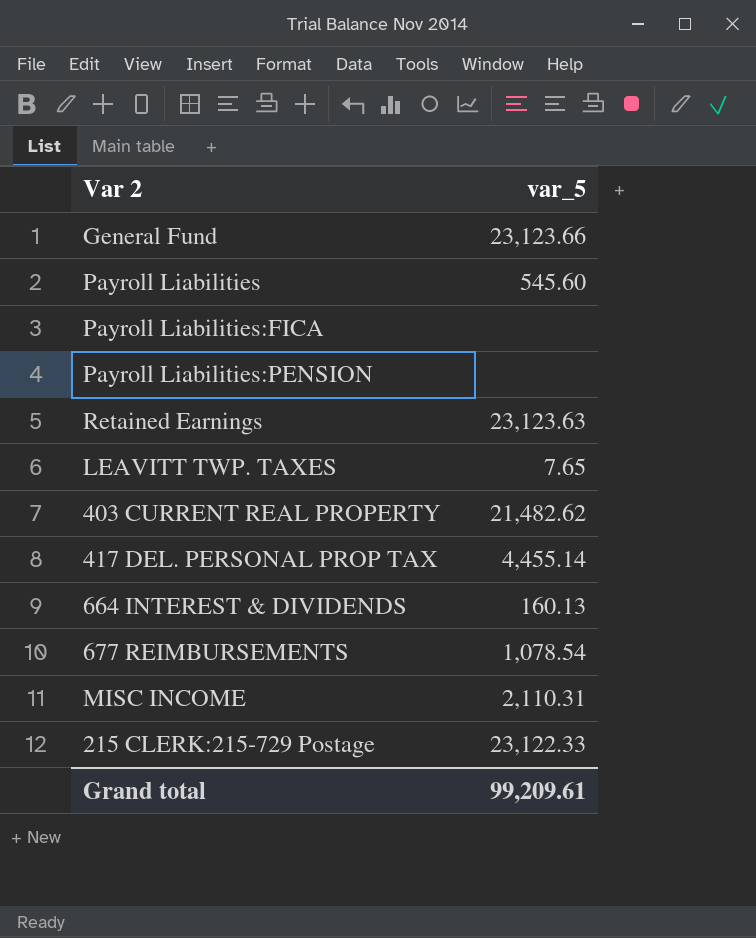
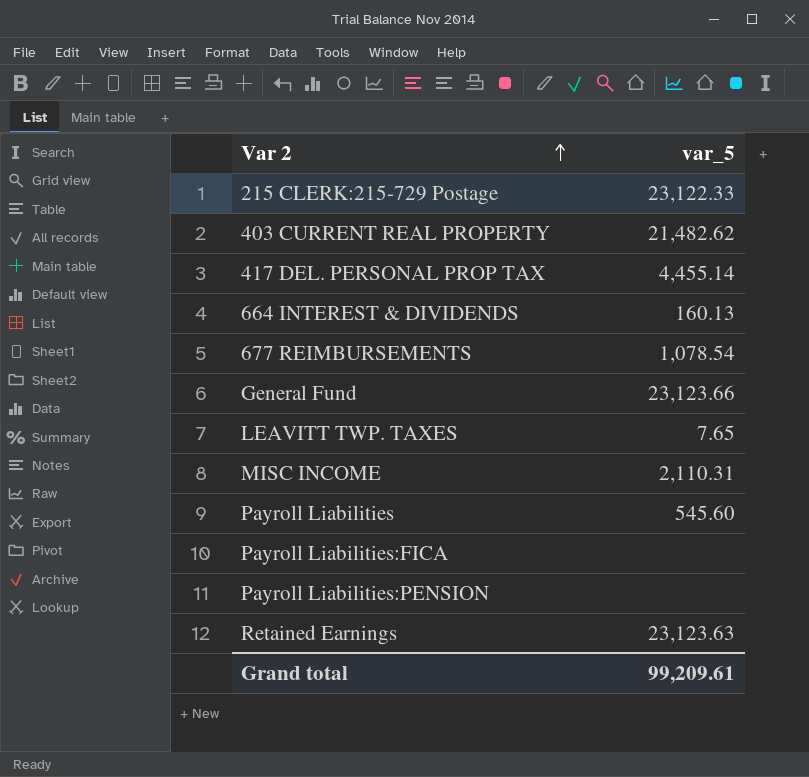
row order: none -> Var 2 ascending

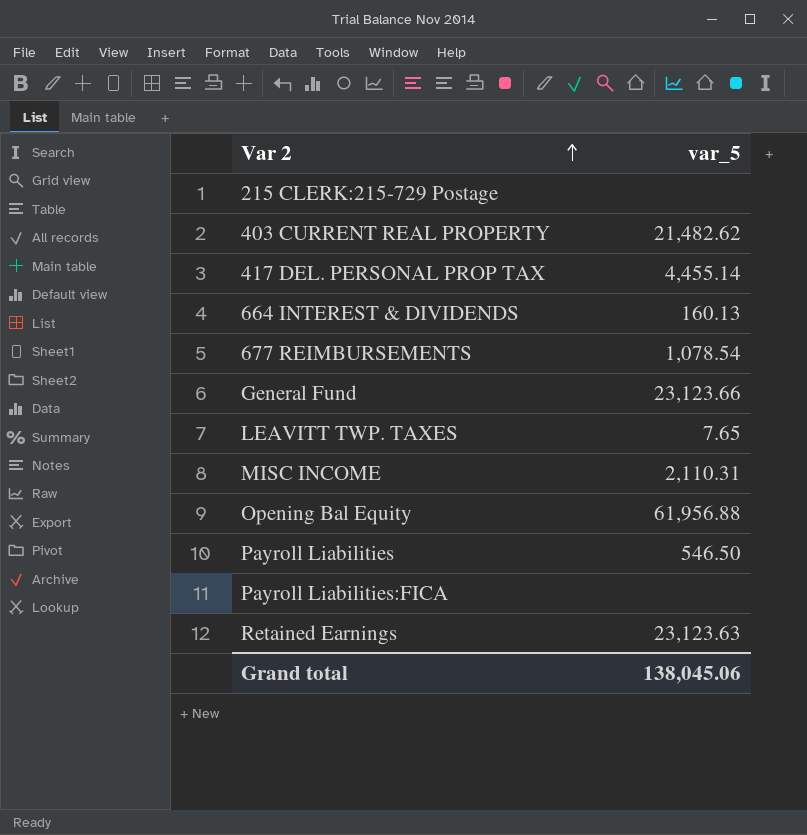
row Payroll Liabilities:PENSION: none -> none
215 CLERK:215-729 Postage | var_5: 23,122.33 -> none
row Opening Bal Equity: none -> 61,956.88
Payroll Liabilities | var_5: 545.60 -> 546.50
Grand total | var_5: 99,209.61 -> 138,045.06

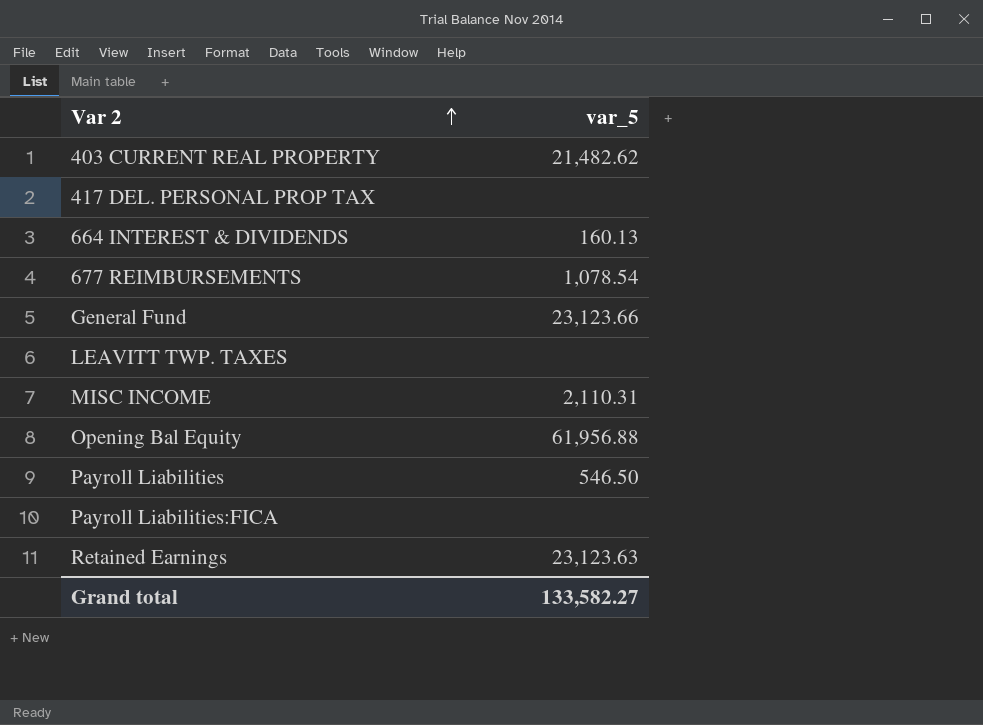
row 215 CLERK:215-729 Postage: none -> none
417 DEL. PERSONAL PROP TAX | var_5: 4,455.14 -> none
LEAVITT TWP. TAXES | var_5: 7.65 -> none
Grand total | var_5: 138,045.06 -> 133,582.27

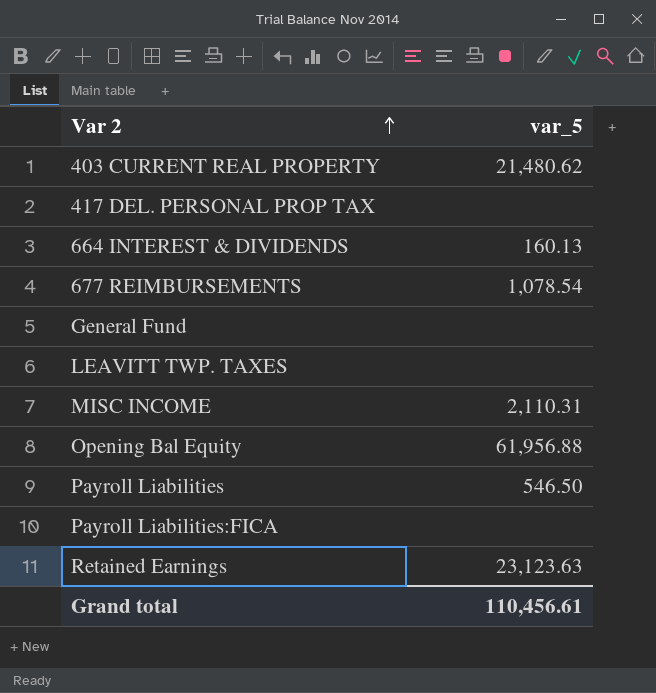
403 CURRENT REAL PROPERTY | var_5: 21,482.62 -> 21,480.62
General Fund | var_5: 23,123.66 -> none
Grand total | var_5: 133,582.27 -> 110,456.61

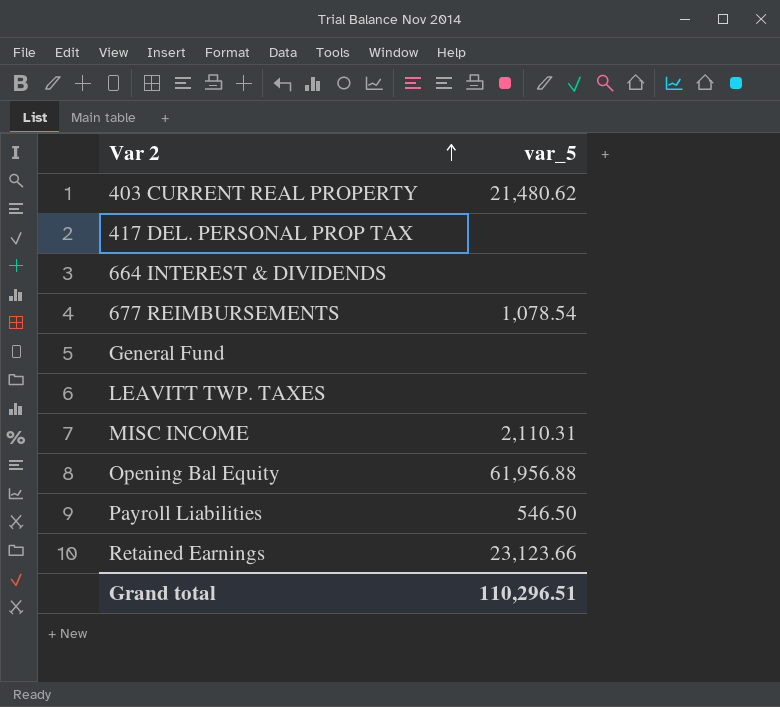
row Payroll Liabilities:FICA: none -> none
664 INTEREST & DIVIDENDS | var_5: 160.13 -> none
Retained Earnings | var_5: 23,123.63 -> 23,123.66
Grand total | var_5: 110,456.61 -> 110,296.51

